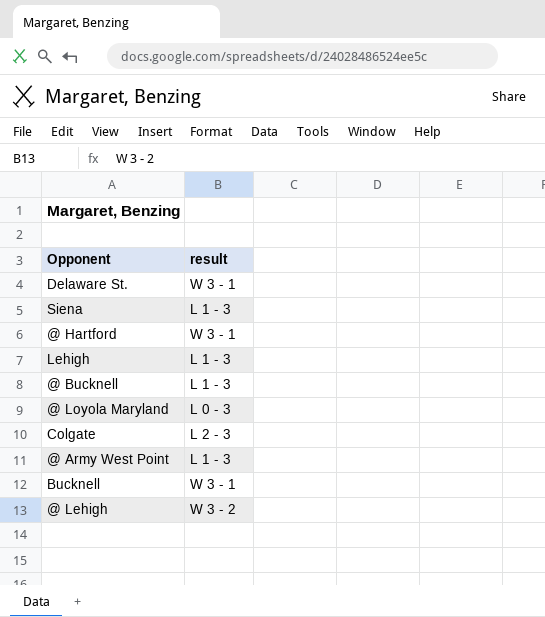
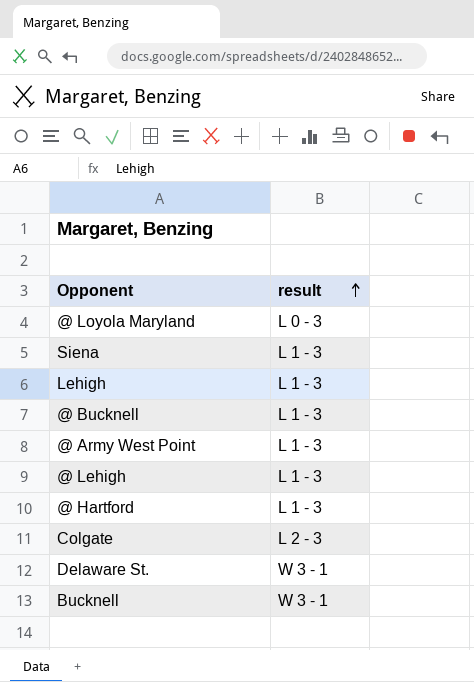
row order: none -> result ascending
@ Lehigh | result: W 3 - 2 -> L 1 - 3
@ Hartford | result: W 3 - 1 -> L 1 - 3

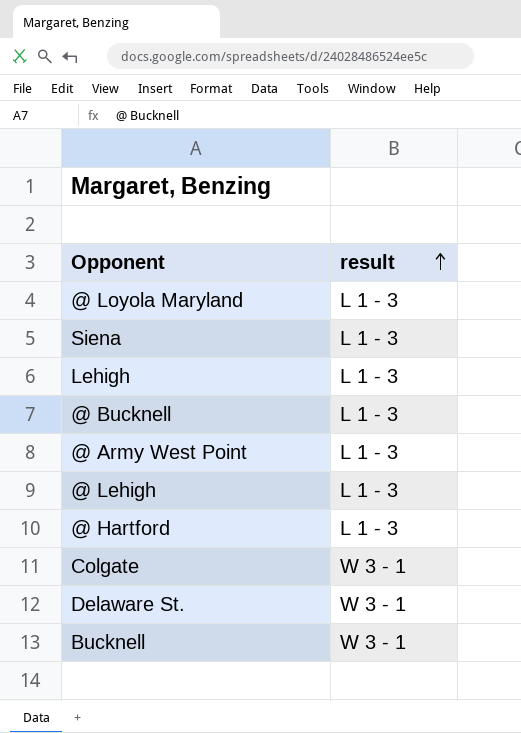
@ Loyola Maryland | result: L 0 - 3 -> L 1 - 3
Colgate | result: L 2 - 3 -> W 3 - 1

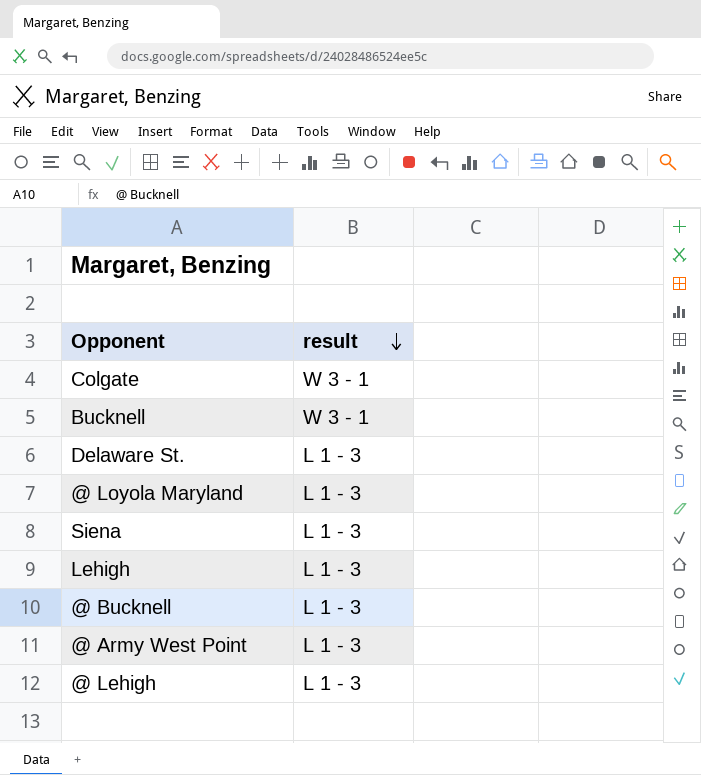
row order: result ascending -> result descending
row @ Hartford: L 1 - 3 -> none
Delaware St. | result: W 3 - 1 -> L 1 - 3

